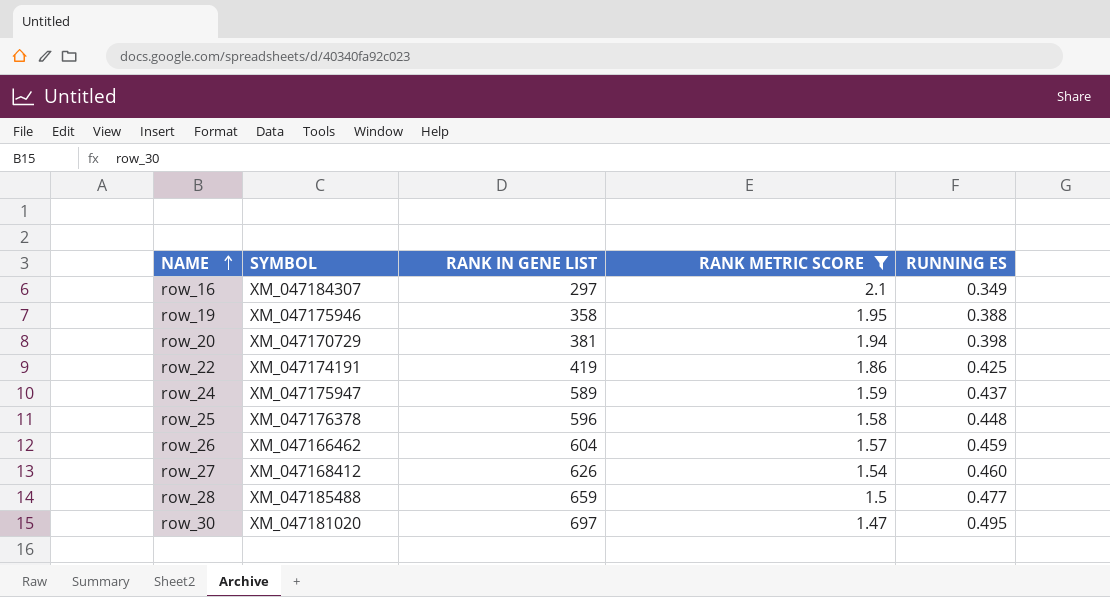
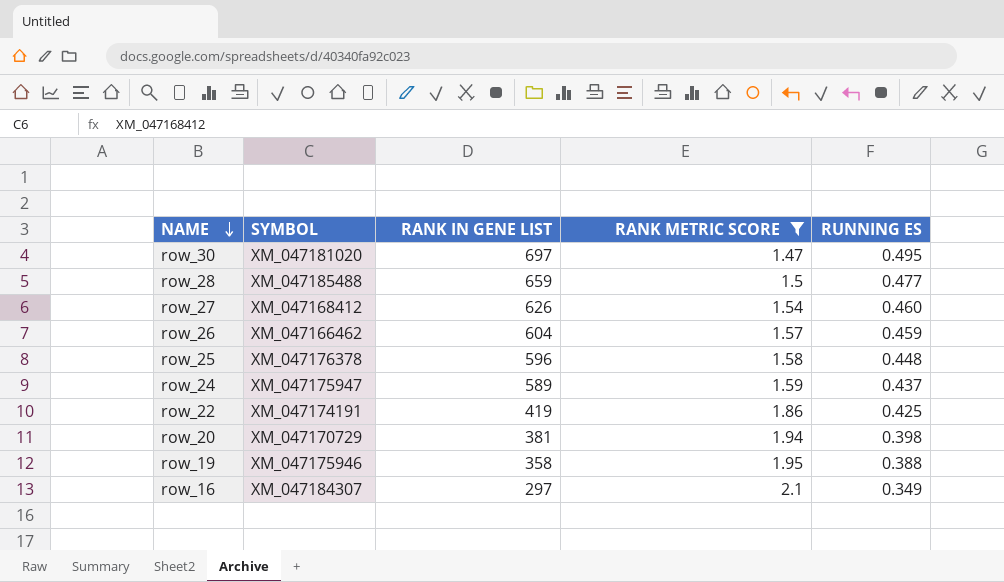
row order: NAME ascending -> NAME descending

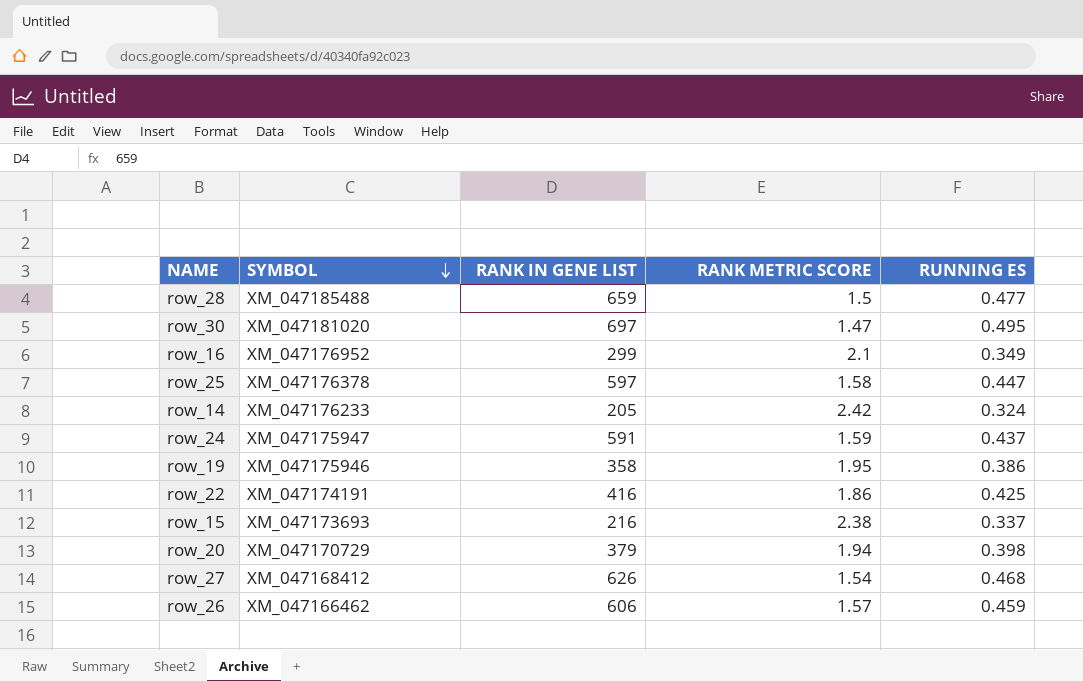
filter: RANK METRIC SCORE <= 2.1 -> none
row order: NAME descending -> SYMBOL descending
row_16 | SYMBOL: XM_047184307 -> XM_047176952
row_16 | RANK IN GENE LIST: 297 -> 299
row_25 | RANK IN GENE LIST: 596 -> 597
row_25 | RUNNING ES: 0.448 -> 0.447
row_24 | RANK IN GENE LIST: 589 -> 591
row_19 | RUNNING ES: 0.388 -> 0.386
row_22 | RANK IN GENE LIST: 419 -> 416
row_20 | RANK IN GENE LIST: 381 -> 379
row_27 | RUNNING ES: 0.460 -> 0.468
row_26 | RANK IN GENE LIST: 604 -> 606

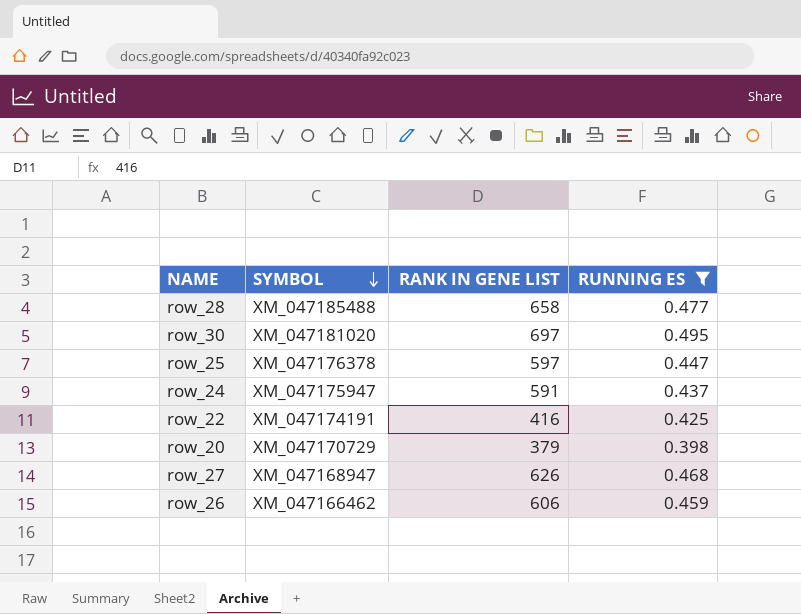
filter: none -> RUNNING ES >= 0.398
column RANK METRIC SCORE | position: 4 -> none
row_28 | RANK IN GENE LIST: 659 -> 658
row_27 | SYMBOL: XM_047168412 -> XM_047168947

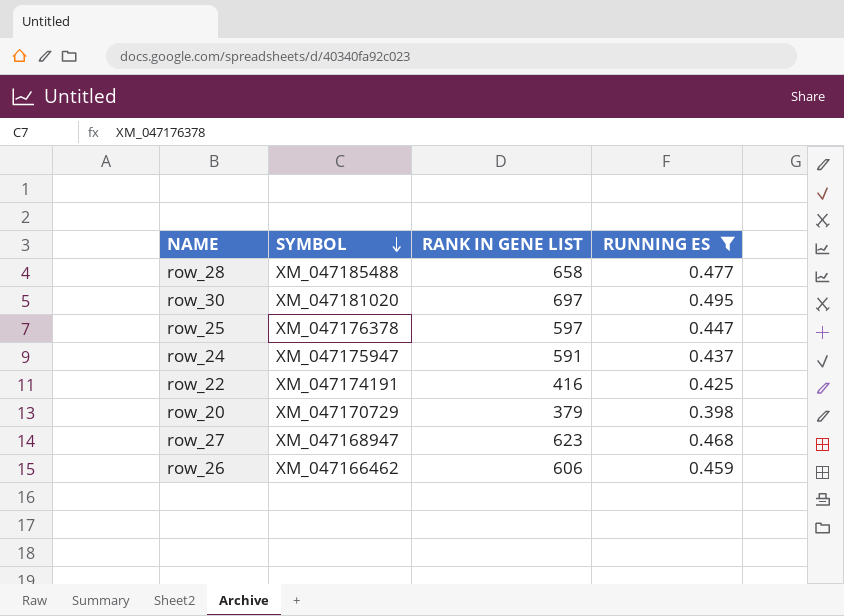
row_27 | RANK IN GENE LIST: 626 -> 623

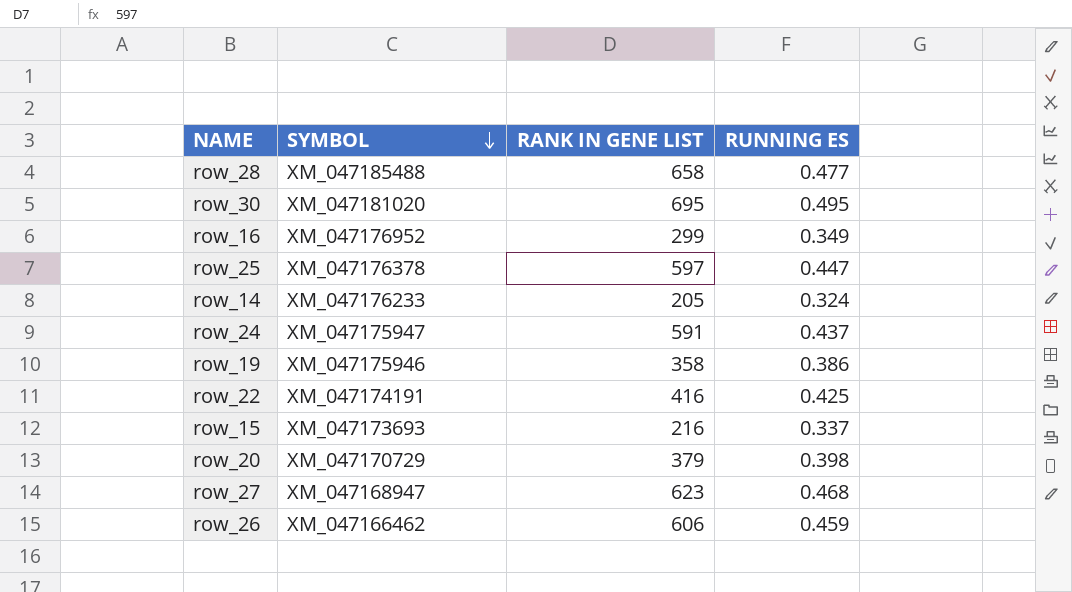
filter: RUNNING ES >= 0.398 -> none
row_30 | RANK IN GENE LIST: 697 -> 695

